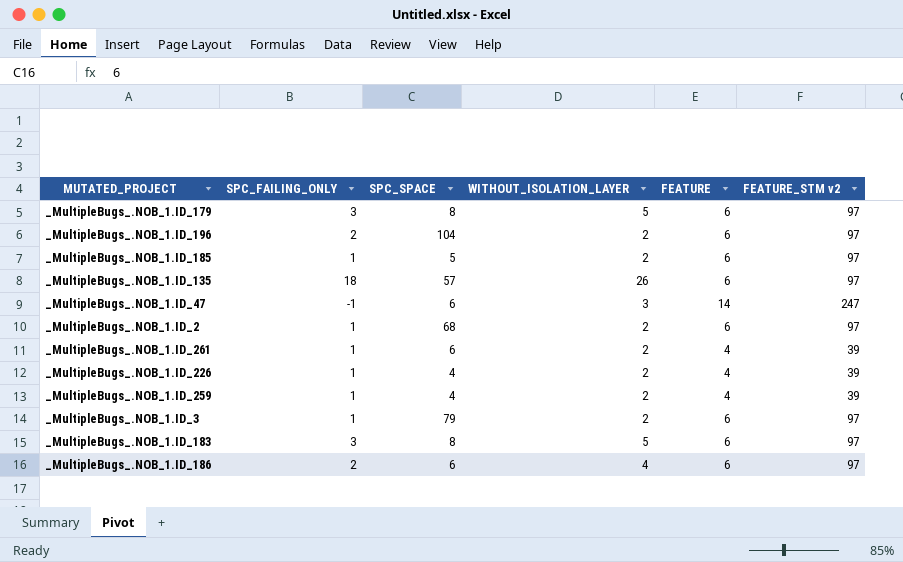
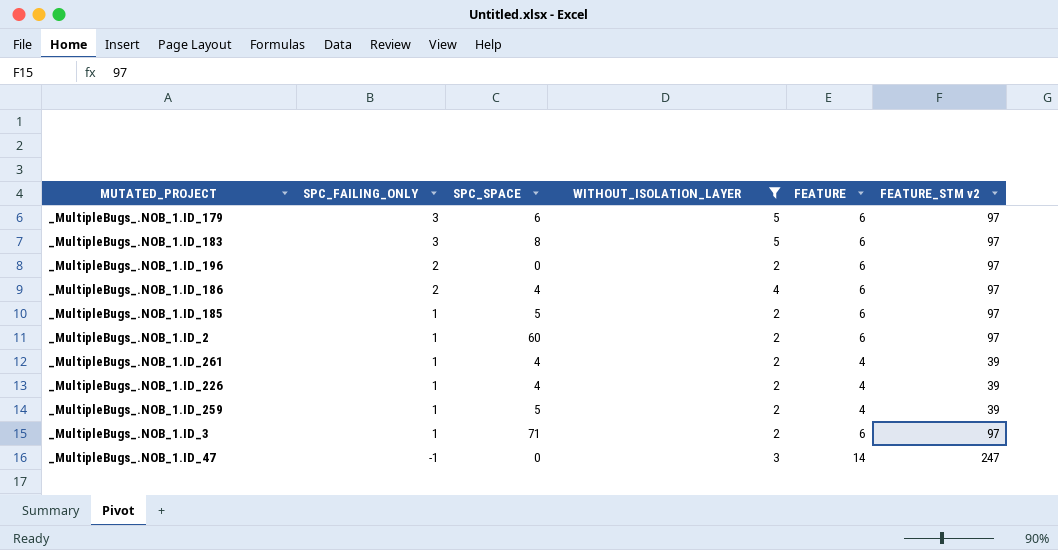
filter: none -> WITHOUT_ISOLATION_LAYER != 26
row order: none -> SPC_FAILING_ONLY descending
_MultipleBugs_.NOB_1.ID_179 | SPC_SPACE: 8 -> 6
_MultipleBugs_.NOB_1.ID_196 | SPC_SPACE: 104 -> 0
_MultipleBugs_.NOB_1.ID_186 | SPC_SPACE: 6 -> 4
_MultipleBugs_.NOB_1.ID_2 | SPC_SPACE: 68 -> 60
_MultipleBugs_.NOB_1.ID_261 | SPC_SPACE: 6 -> 4
_MultipleBugs_.NOB_1.ID_259 | SPC_SPACE: 4 -> 5
_MultipleBugs_.NOB_1.ID_3 | SPC_SPACE: 79 -> 71
_MultipleBugs_.NOB_1.ID_47 | SPC_SPACE: 6 -> 0

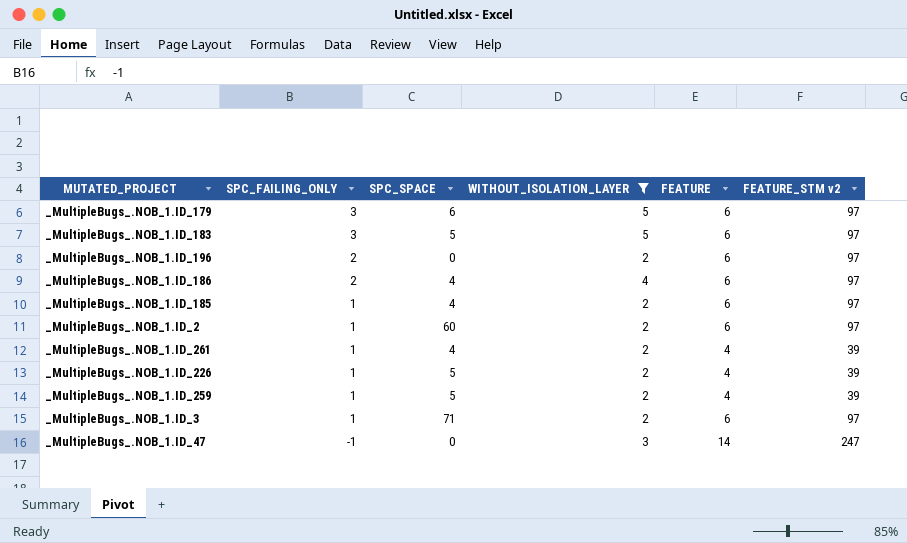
_MultipleBugs_.NOB_1.ID_183 | SPC_SPACE: 8 -> 5
_MultipleBugs_.NOB_1.ID_185 | SPC_SPACE: 5 -> 4
_MultipleBugs_.NOB_1.ID_226 | SPC_SPACE: 4 -> 5

